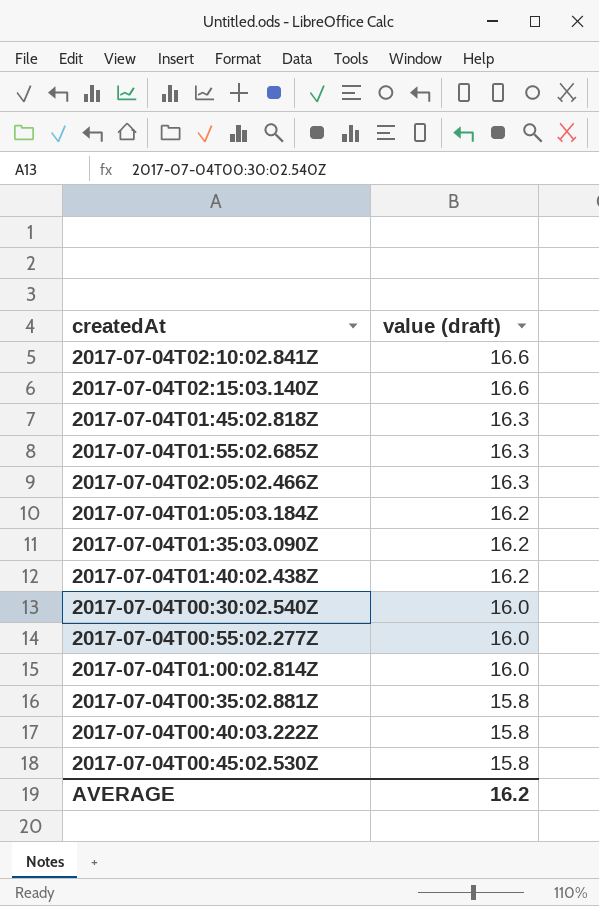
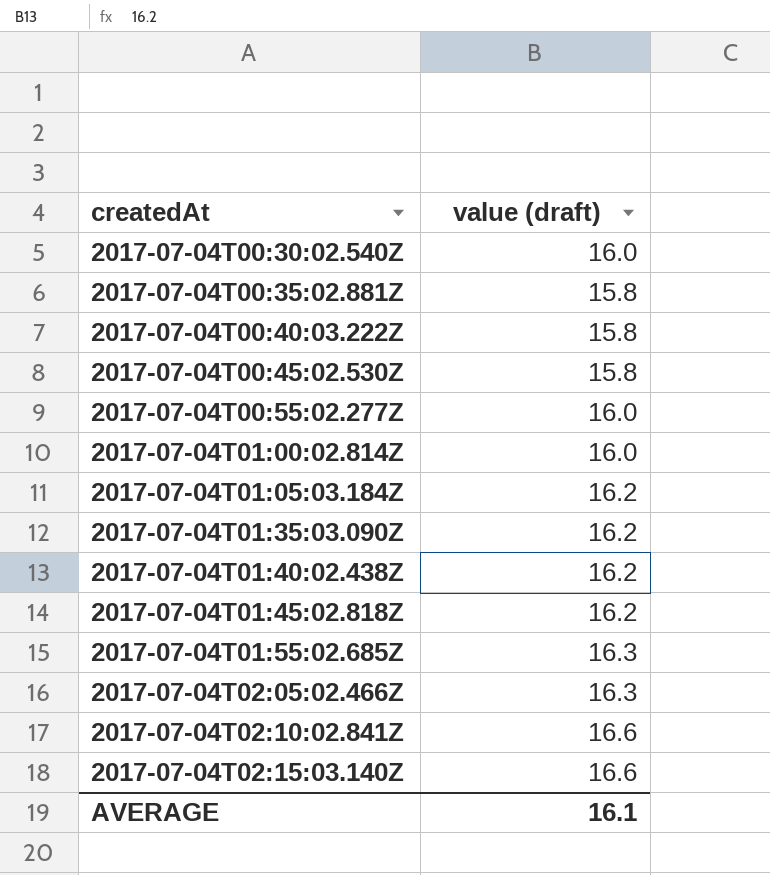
row order: value (draft) descending -> createdAt ascending
2017-07-04T01:45:02.818Z | value (draft): 16.3 -> 16.2
AVERAGE | value (draft): 16.2 -> 16.1

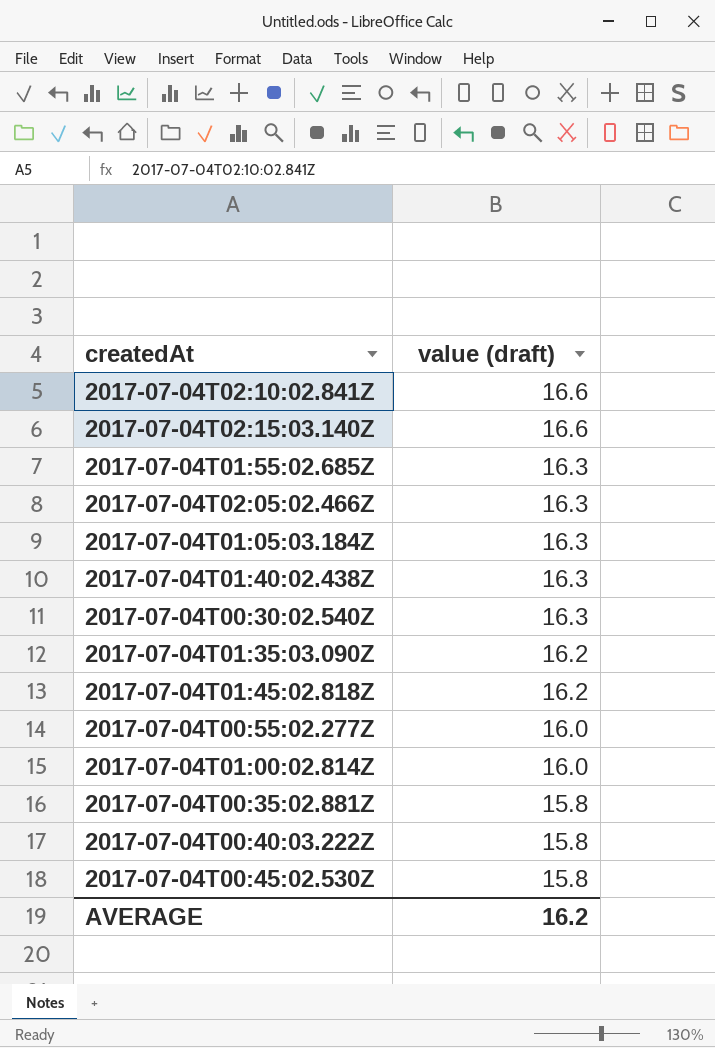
row order: createdAt ascending -> value (draft) descending
2017-07-04T01:05:03.184Z | value (draft): 16.2 -> 16.3
2017-07-04T01:40:02.438Z | value (draft): 16.2 -> 16.3
2017-07-04T00:30:02.540Z | value (draft): 16.0 -> 16.3
AVERAGE | value (draft): 16.1 -> 16.2

